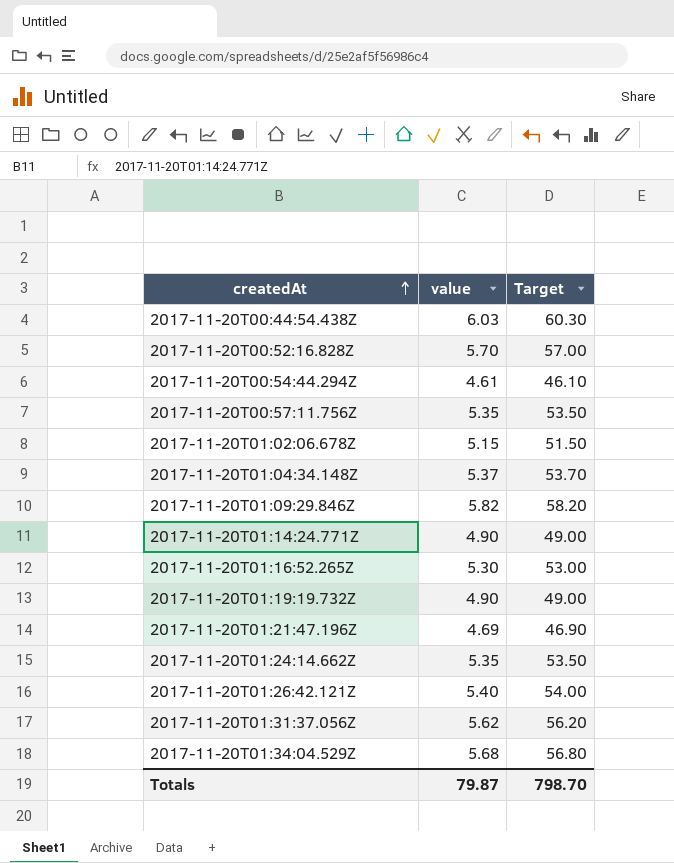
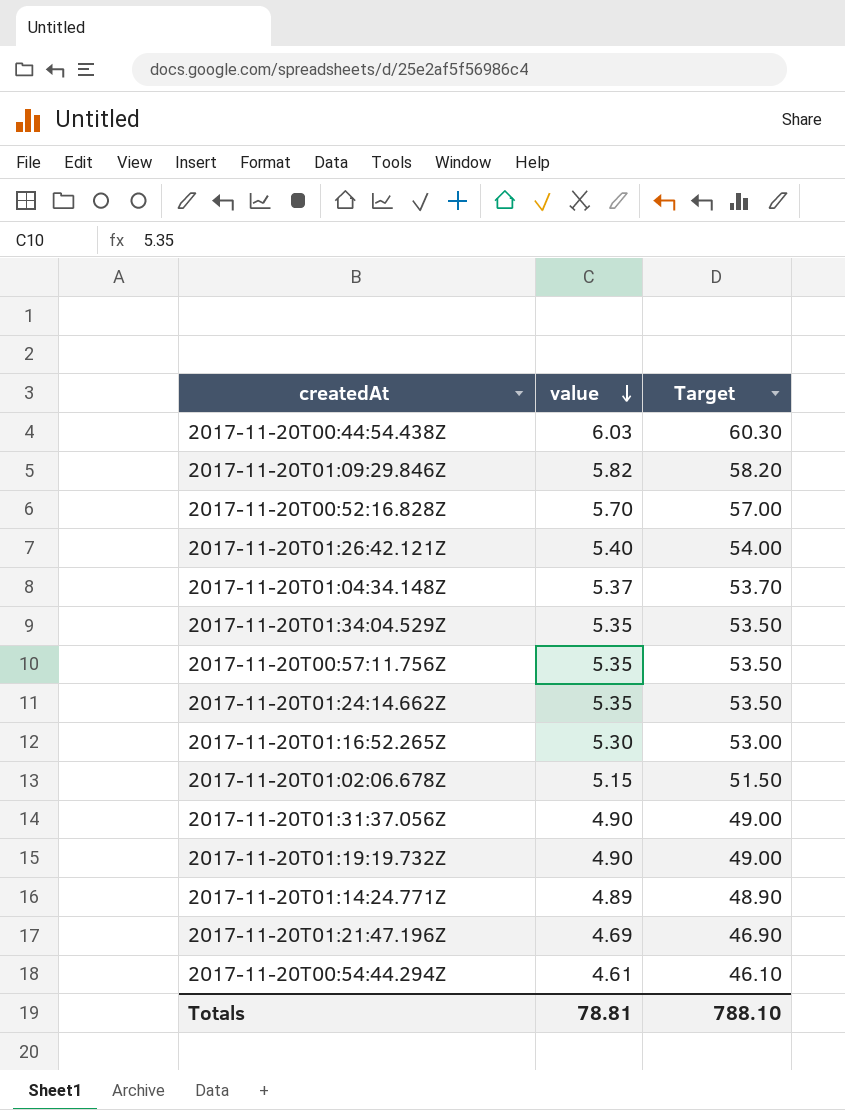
row order: createdAt ascending -> value descending
2017-11-20T01:34:04.529Z | value: 5.68 -> 5.35
2017-11-20T01:34:04.529Z | Target: 56.80 -> 53.50
2017-11-20T01:31:37.056Z | value: 5.62 -> 4.90
2017-11-20T01:31:37.056Z | Target: 56.20 -> 49.00
2017-11-20T01:14:24.771Z | value: 4.90 -> 4.89
2017-11-20T01:14:24.771Z | Target: 49.00 -> 48.90
Totals | value: 79.87 -> 78.81
Totals | Target: 798.70 -> 788.10

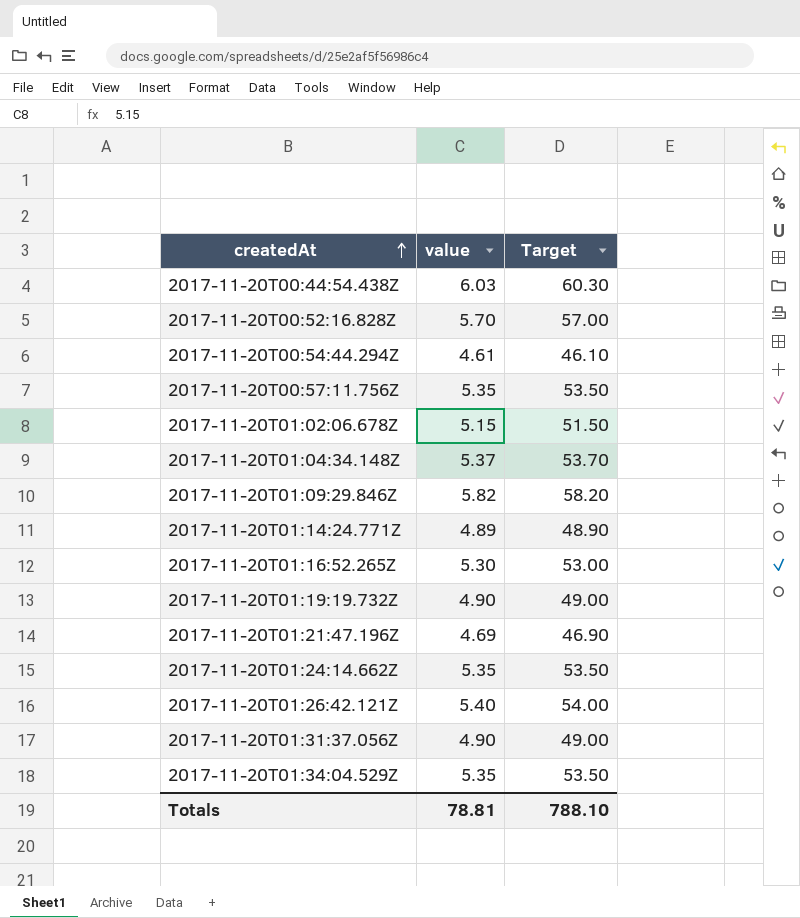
row order: value descending -> createdAt ascending

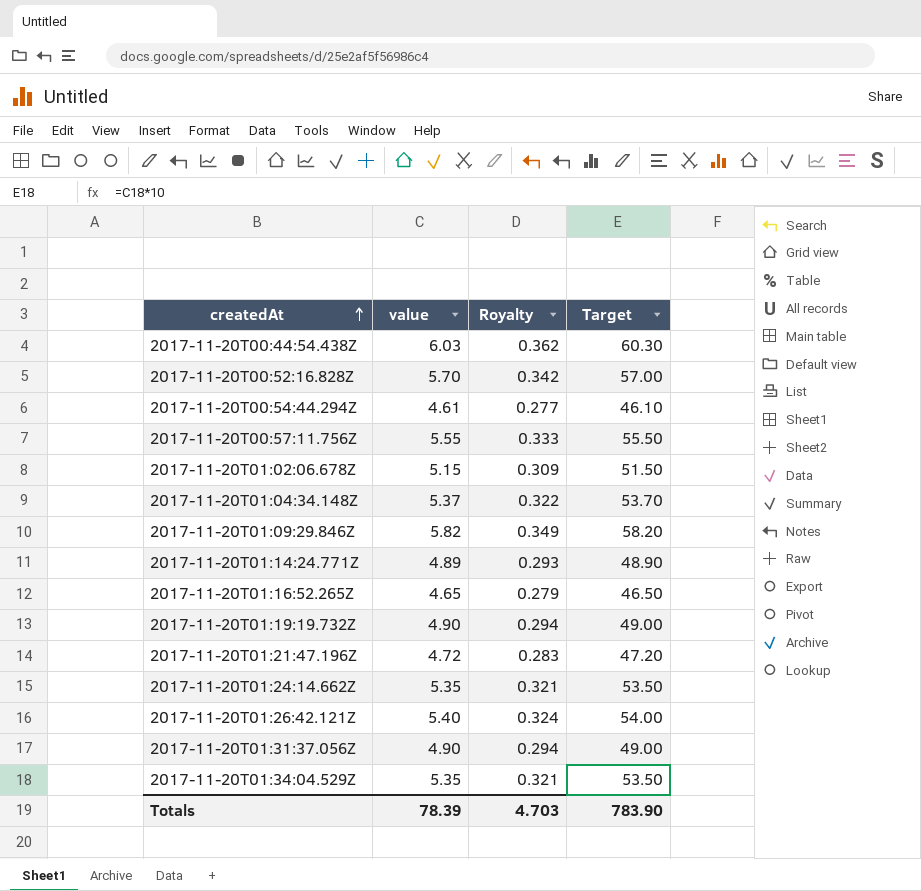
column Royalty | formula: none -> [value] * 0.06
2017-11-20T00:57:11.756Z | value: 5.35 -> 5.55
2017-11-20T00:57:11.756Z | Target: 53.50 -> 55.50
2017-11-20T01:16:52.265Z | value: 5.30 -> 4.65
2017-11-20T01:16:52.265Z | Target: 53.00 -> 46.50
2017-11-20T01:21:47.196Z | value: 4.69 -> 4.72
2017-11-20T01:21:47.196Z | Target: 46.90 -> 47.20
Totals | value: 78.81 -> 78.39
Totals | Target: 788.10 -> 783.90

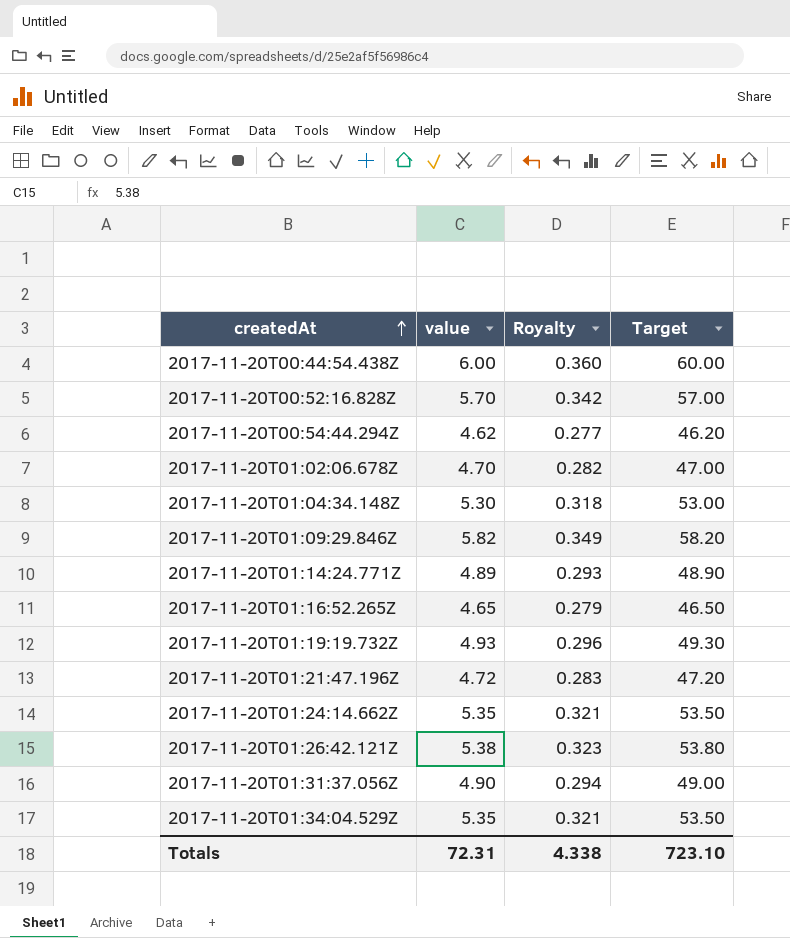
row 2017-11-20T00:57:11.756Z: 5.55 | 0.333 | 55.50 -> none
2017-11-20T00:44:54.438Z | value: 6.03 -> 6.00
2017-11-20T00:44:54.438Z | Royalty: 0.362 -> 0.360
2017-11-20T00:44:54.438Z | Target: 60.30 -> 60.00
2017-11-20T00:54:44.294Z | value: 4.61 -> 4.62
2017-11-20T00:54:44.294Z | Target: 46.10 -> 46.20
2017-11-20T01:02:06.678Z | value: 5.15 -> 4.70
2017-11-20T01:02:06.678Z | Royalty: 0.309 -> 0.282
2017-11-20T01:02:06.678Z | Target: 51.50 -> 47.00
2017-11-20T01:04:34.148Z | value: 5.37 -> 5.30
2017-11-20T01:04:34.148Z | Royalty: 0.322 -> 0.318
2017-11-20T01:04:34.148Z | Target: 53.70 -> 53.00
2017-11-20T01:19:19.732Z | value: 4.90 -> 4.93
2017-11-20T01:19:19.732Z | Royalty: 0.294 -> 0.296
2017-11-20T01:19:19.732Z | Target: 49.00 -> 49.30
2017-11-20T01:26:42.121Z | value: 5.40 -> 5.38
2017-11-20T01:26:42.121Z | Royalty: 0.324 -> 0.323
2017-11-20T01:26:42.121Z | Target: 54.00 -> 53.80
Totals | value: 78.39 -> 72.31
Totals | Royalty: 4.703 -> 4.338
Totals | Target: 783.90 -> 723.10

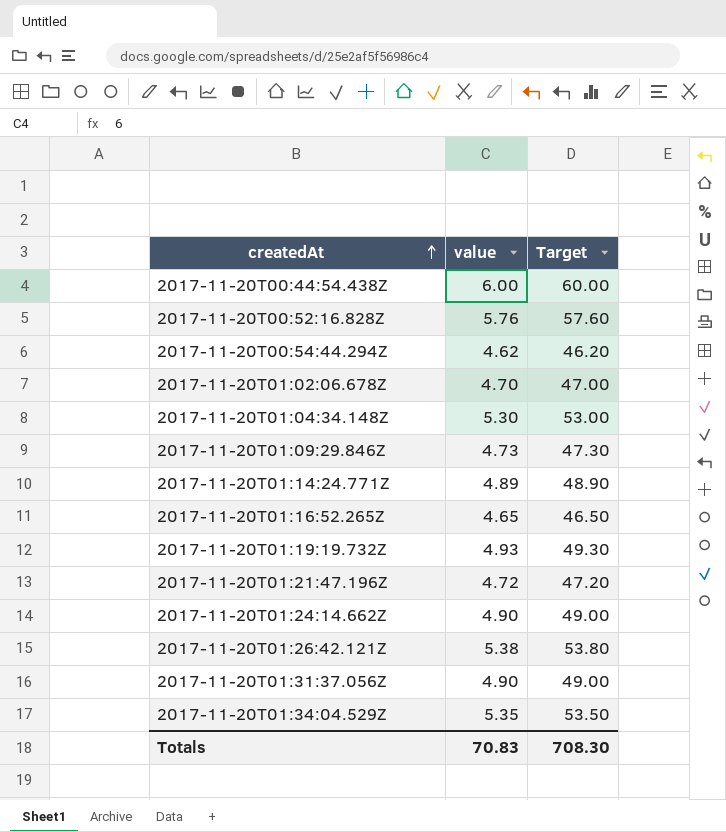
column Royalty | formula: [value] * 0.06 -> none
2017-11-20T00:52:16.828Z | value: 5.70 -> 5.76
2017-11-20T00:52:16.828Z | Target: 57.00 -> 57.60
2017-11-20T01:09:29.846Z | value: 5.82 -> 4.73
2017-11-20T01:09:29.846Z | Target: 58.20 -> 47.30
2017-11-20T01:24:14.662Z | value: 5.35 -> 4.90
2017-11-20T01:24:14.662Z | Target: 53.50 -> 49.00
Totals | value: 72.31 -> 70.83
Totals | Target: 723.10 -> 708.30

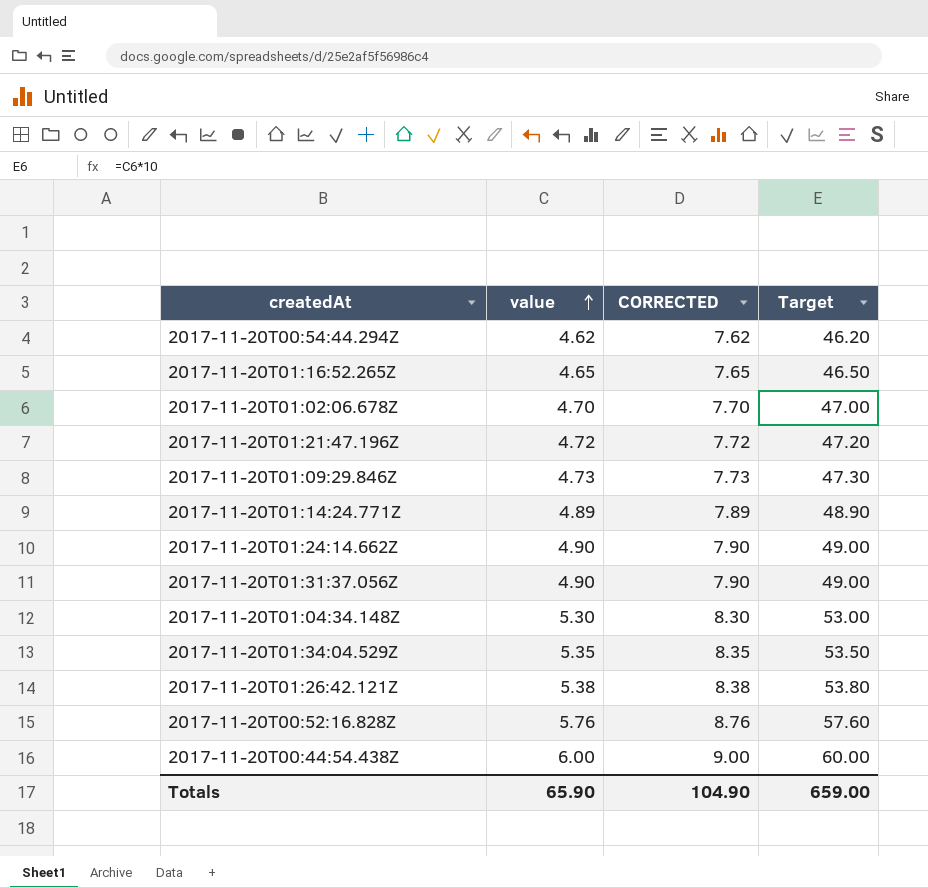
row order: createdAt ascending -> value ascending
column CORRECTED | formula: none -> [value] + 3
row 2017-11-20T01:19:19.732Z: 4.93 | 49.30 -> none
Totals | value: 70.83 -> 65.90
Totals | Target: 708.30 -> 659.00

